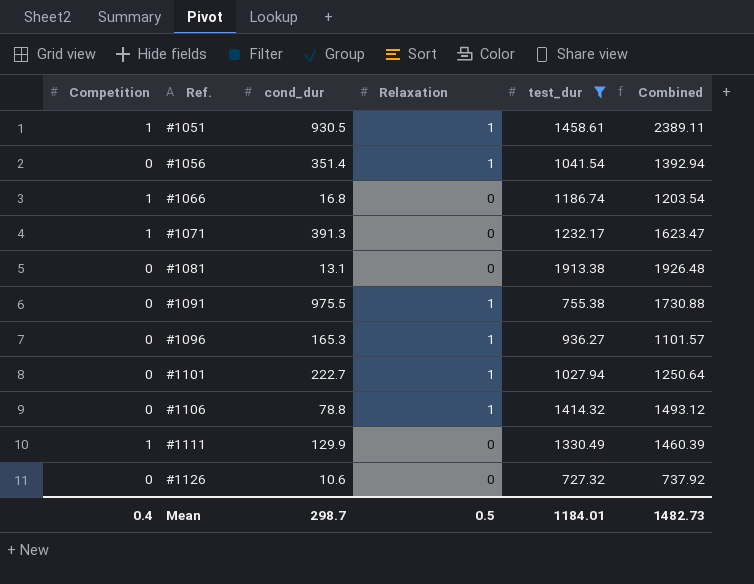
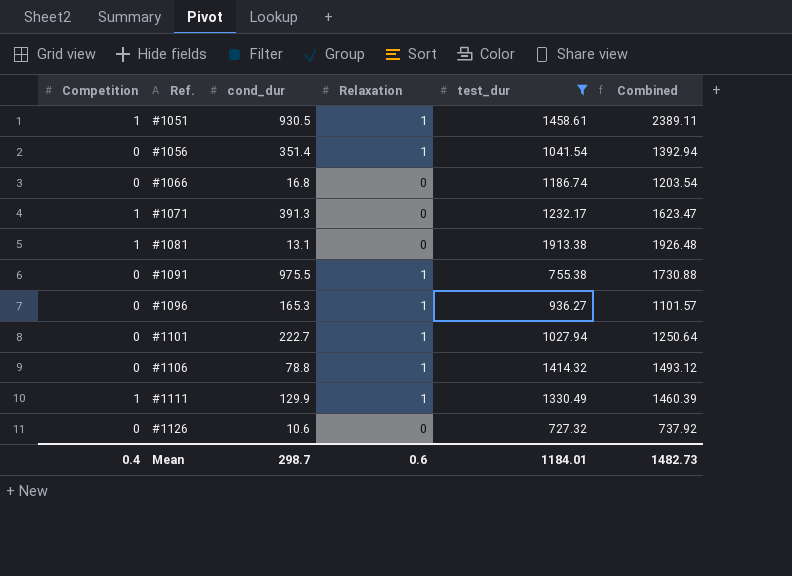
#1066 | Competition: 1 -> 0
#1081 | Competition: 0 -> 1
#1111 | Relaxation: 0 -> 1
Mean | Relaxation: 0.5 -> 0.6

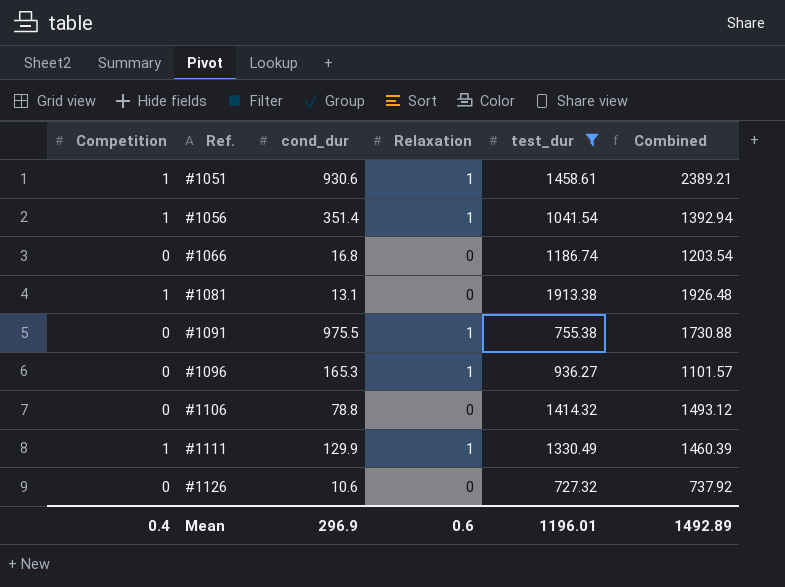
row #1071: 1 | 391.3 | 0 | 1232.17 | 1623.47 -> none
row #1101: 0 | 222.7 | 1 | 1027.94 | 1250.64 -> none
#1051 | cond_dur: 930.5 -> 930.6
#1051 | Combined: 2389.11 -> 2389.21
#1056 | Competition: 0 -> 1
#1106 | Relaxation: 1 -> 0
Mean | cond_dur: 298.7 -> 296.9
Mean | test_dur: 1184.01 -> 1196.01
Mean | Combined: 1482.73 -> 1492.89

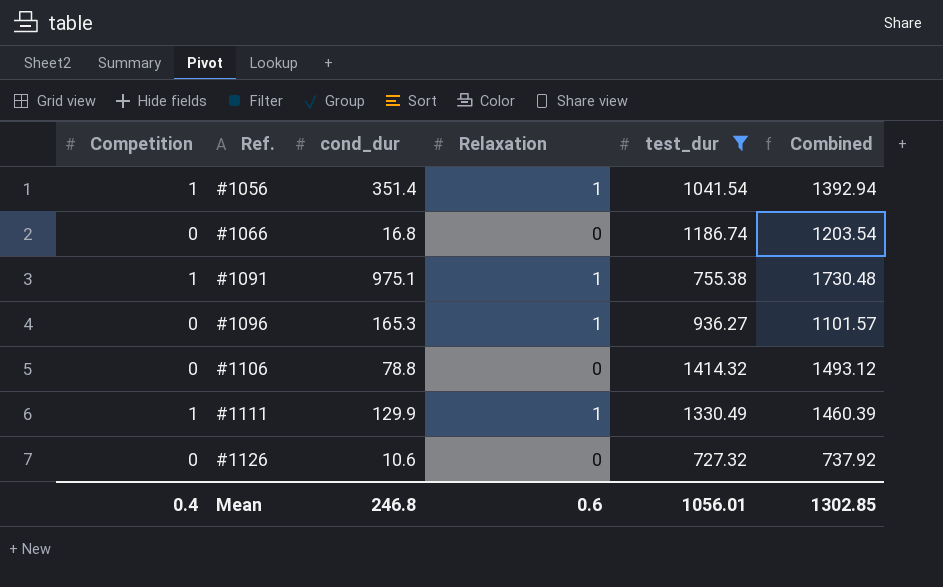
row #1051: 1 | 930.6 | 1 | 1458.61 | 2389.21 -> none
row #1081: 1 | 13.1 | 0 | 1913.38 | 1926.48 -> none
#1091 | Competition: 0 -> 1
#1091 | cond_dur: 975.5 -> 975.1
#1091 | Combined: 1730.88 -> 1730.48
Mean | cond_dur: 296.9 -> 246.8
Mean | test_dur: 1196.01 -> 1056.01
Mean | Combined: 1492.89 -> 1302.85

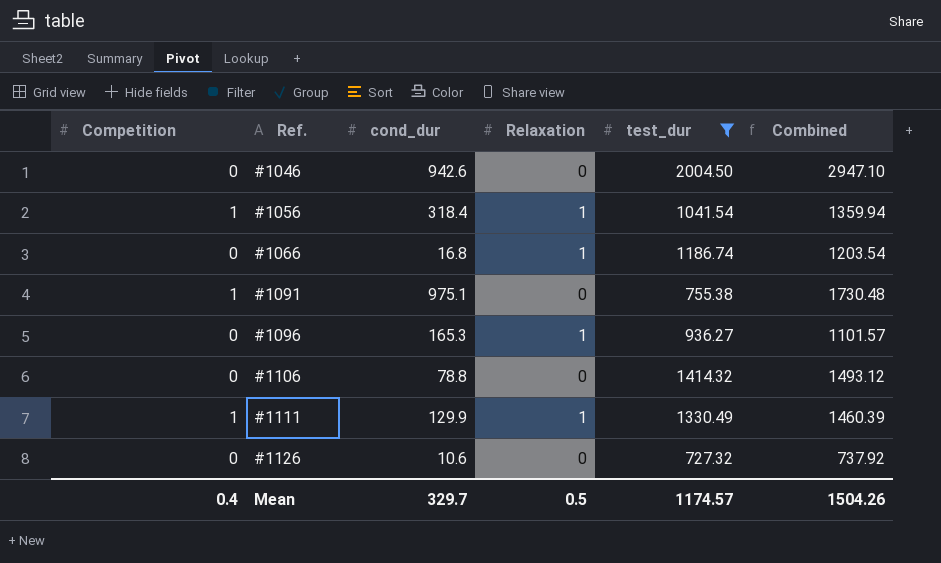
row #1046: none -> 0 | 942.6 | 0 | 2004.50 | 2947.10
#1056 | cond_dur: 351.4 -> 318.4
#1056 | Combined: 1392.94 -> 1359.94
#1066 | Relaxation: 0 -> 1
#1091 | Relaxation: 1 -> 0
Mean | cond_dur: 246.8 -> 329.7
Mean | Relaxation: 0.6 -> 0.5
Mean | test_dur: 1056.01 -> 1174.57
Mean | Combined: 1302.85 -> 1504.26

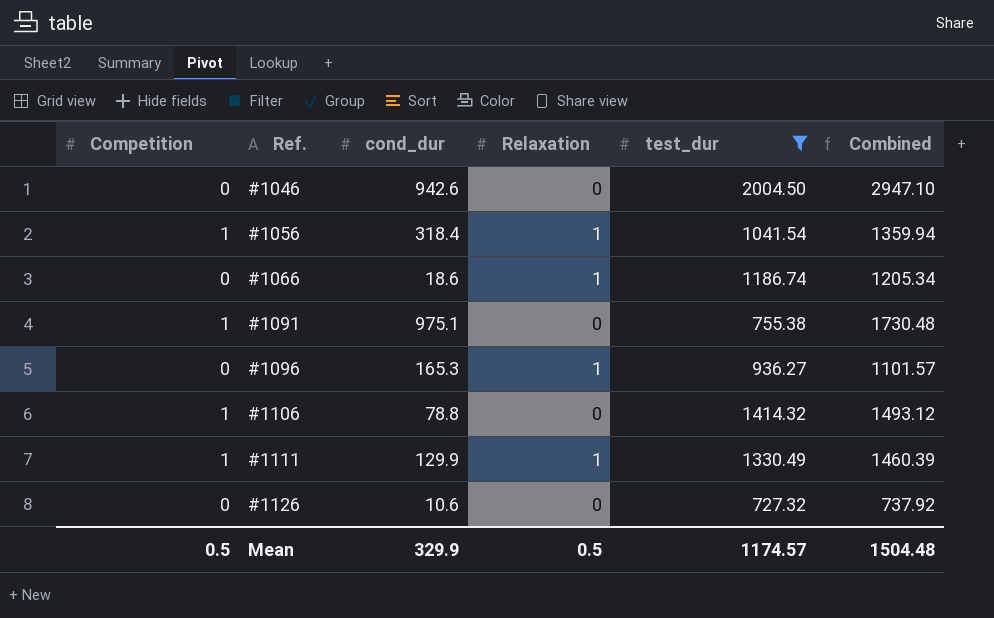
#1066 | cond_dur: 16.8 -> 18.6
#1066 | Combined: 1203.54 -> 1205.34
#1106 | Competition: 0 -> 1
Mean | Competition: 0.4 -> 0.5
Mean | cond_dur: 329.7 -> 329.9
Mean | Combined: 1504.26 -> 1504.48

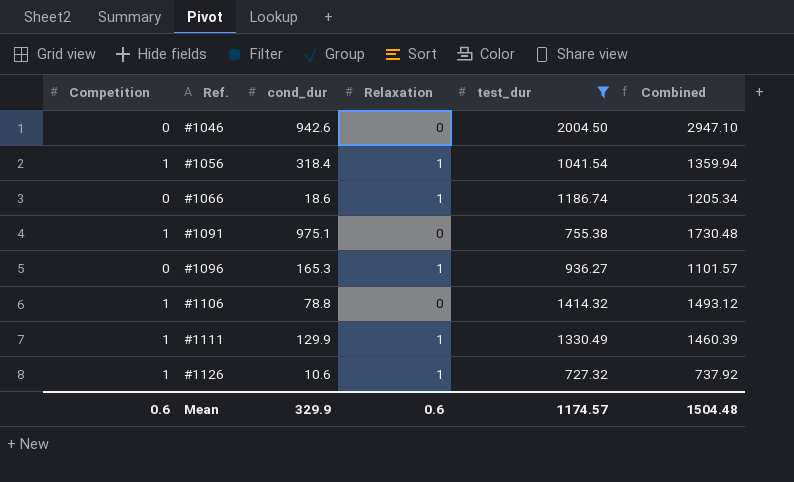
#1126 | Competition: 0 -> 1
#1126 | Relaxation: 0 -> 1
Mean | Competition: 0.5 -> 0.6
Mean | Relaxation: 0.5 -> 0.6

